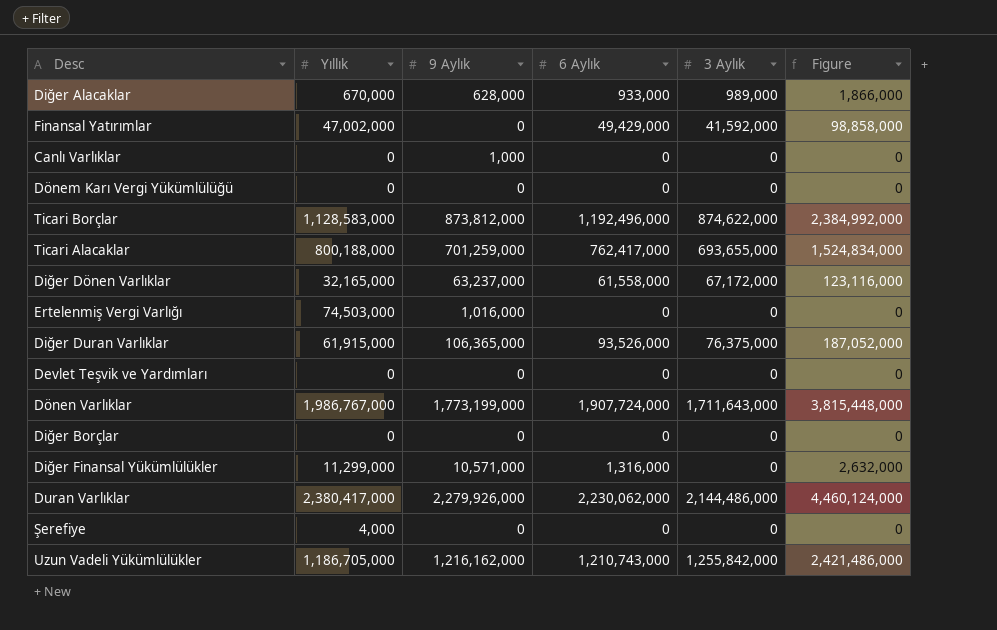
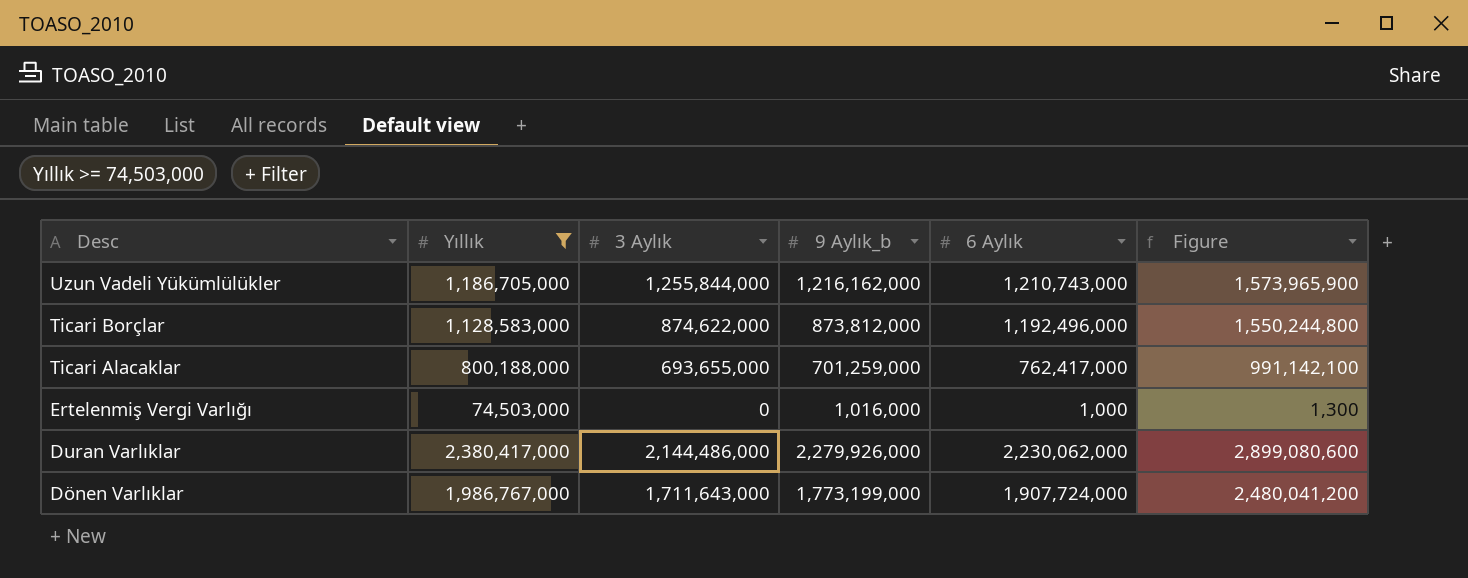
filter: none -> Yıllık >= 74,503,000
row order: none -> Desc descending
column 3 Aylık | position: 5 -> 3
column name: 9 Aylık -> 9 Aylık_b
column Figure | formula: [6 Aylık] * 2 -> [6 Aylık] * 1.3
Uzun Vadeli Yükümlülükler | 3 Aylık: 1,255,842,000 -> 1,255,844,000
Ertelenmiş Vergi Varlığı | 6 Aylık: 0 -> 1,000

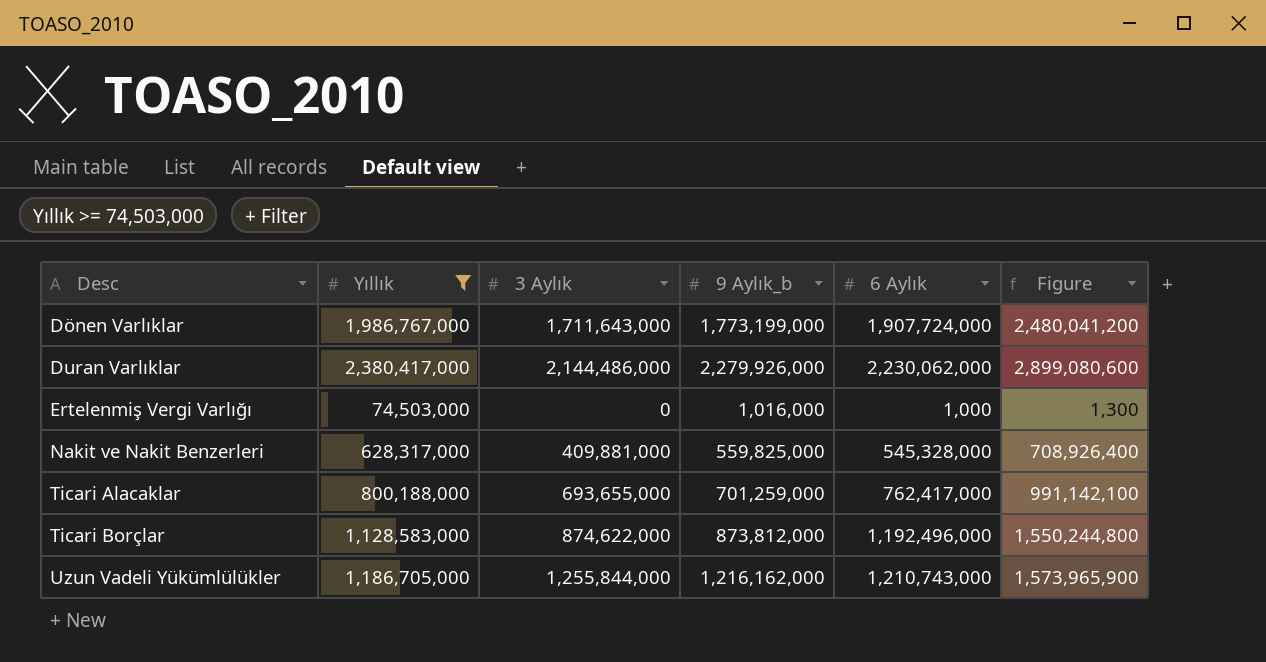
row order: Desc descending -> Desc ascending
row Nakit ve Nakit Benzerleri: none -> 628,317,000 | 409,881,000 | 559,825,000 | 545,328,000 | 708,926,400

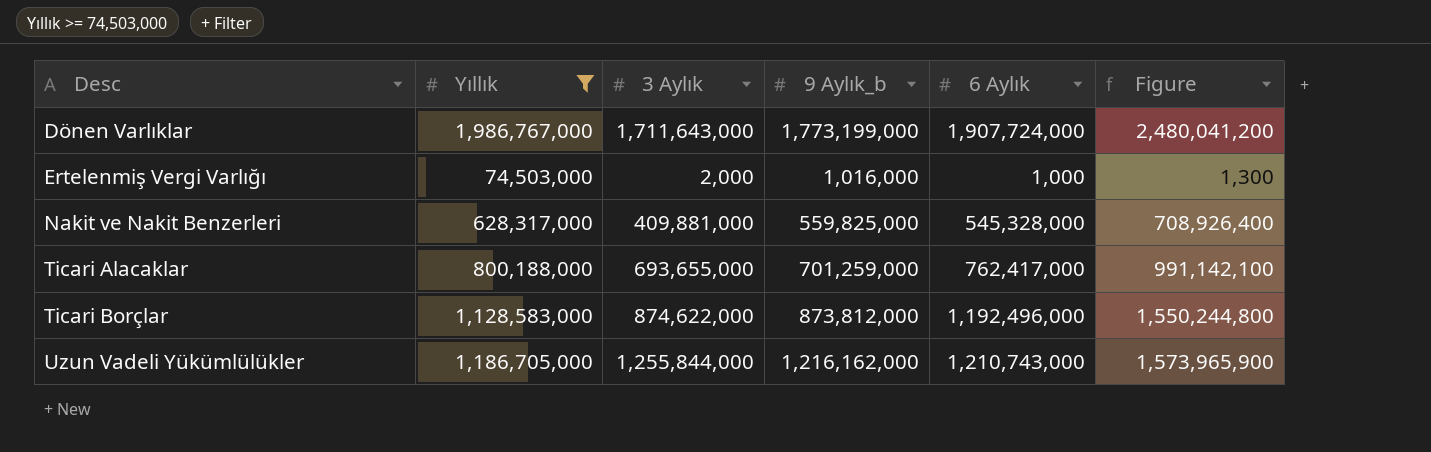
row Duran Varlıklar: 2,380,417,000 | 2,144,486,000 | 2,279,926,000 | 2,230,062,000 | 2,899,080,600 -> none
Ertelenmiş Vergi Varlığı | 3 Aylık: 0 -> 2,000

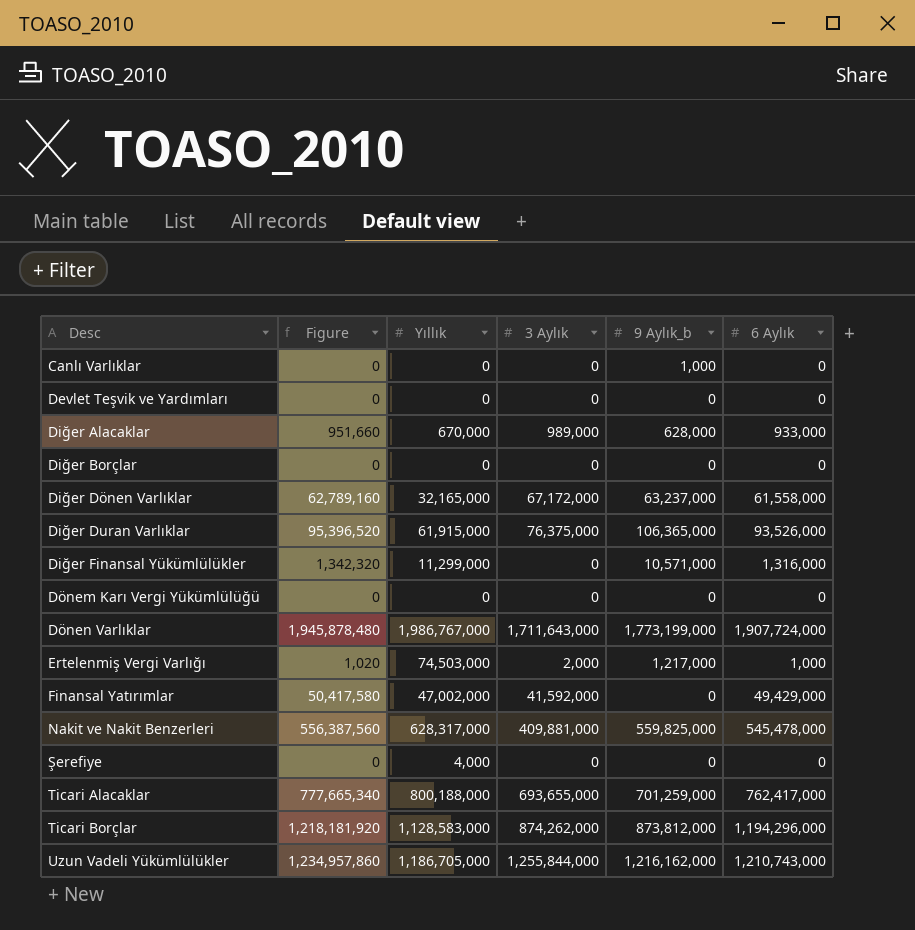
filter: Yıllık >= 74,503,000 -> none
column Figure | formula: [6 Aylık] * 1.3 -> [6 Aylık] * 1.02
column Figure | position: 6 -> 2
Ertelenmiş Vergi Varlığı | 9 Aylık_b: 1,016,000 -> 1,217,000
Nakit ve Nakit Benzerleri | 6 Aylık: 545,328,000 -> 545,478,000
Ticari Borçlar | 3 Aylık: 874,622,000 -> 874,262,000
Ticari Borçlar | 6 Aylık: 1,192,496,000 -> 1,194,296,000

